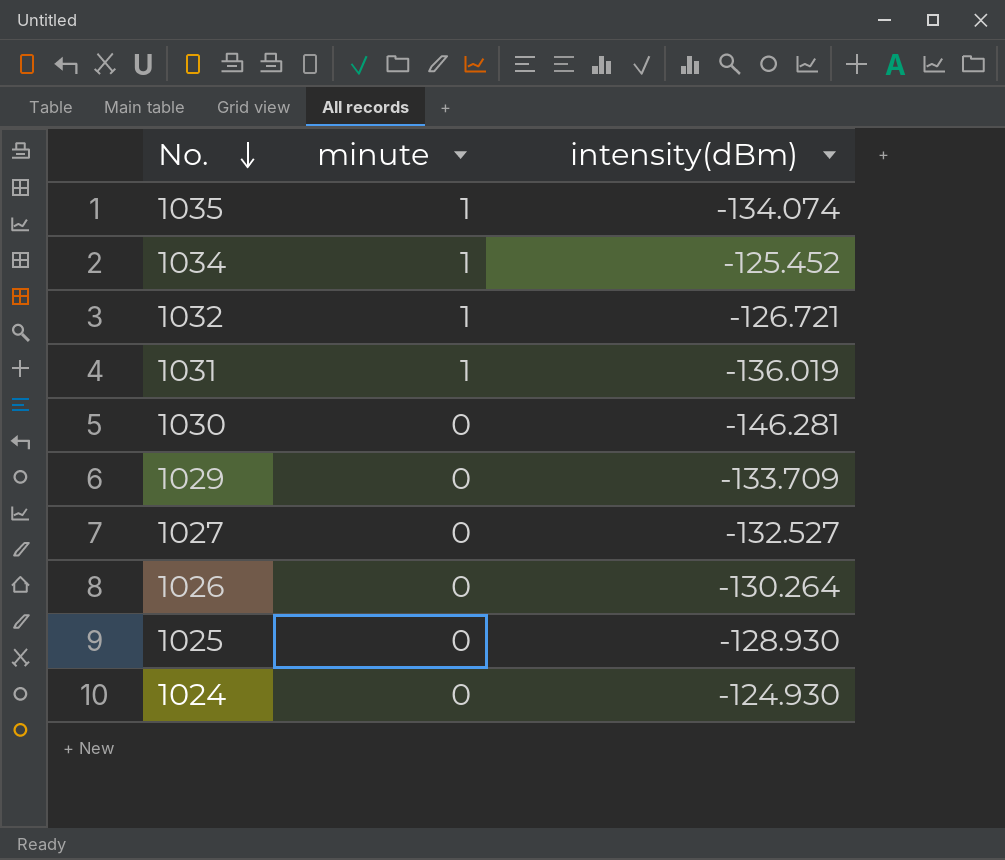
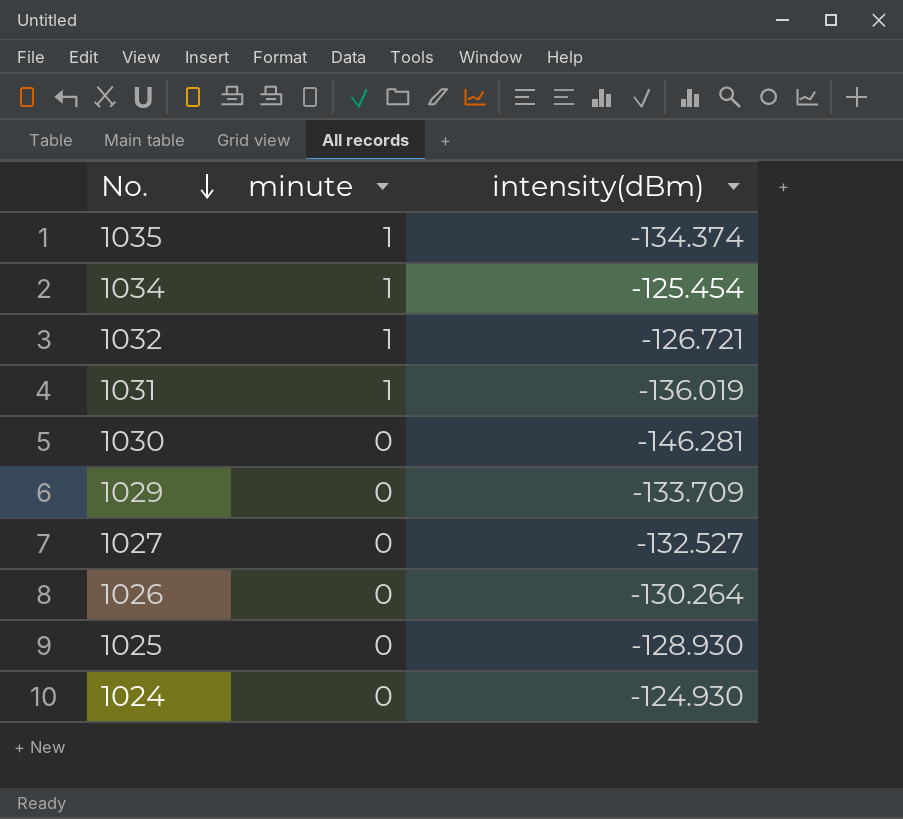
1035 | intensity(dBm): -134.074 -> -134.374
1034 | intensity(dBm): -125.452 -> -125.454

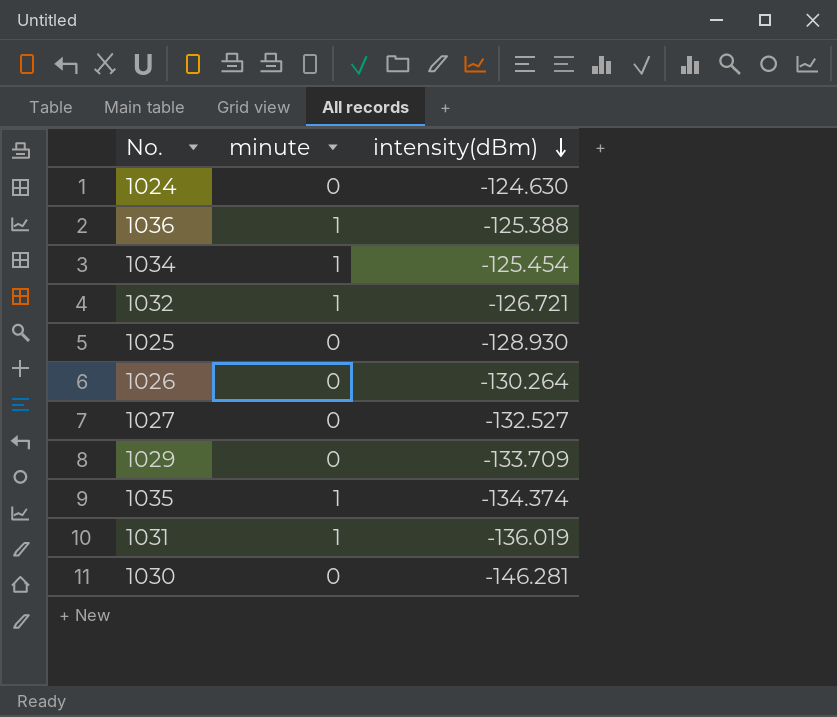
row order: No. descending -> intensity(dBm) descending
1024 | intensity(dBm): -124.930 -> -124.630
row 1036: none -> 1 | -125.388

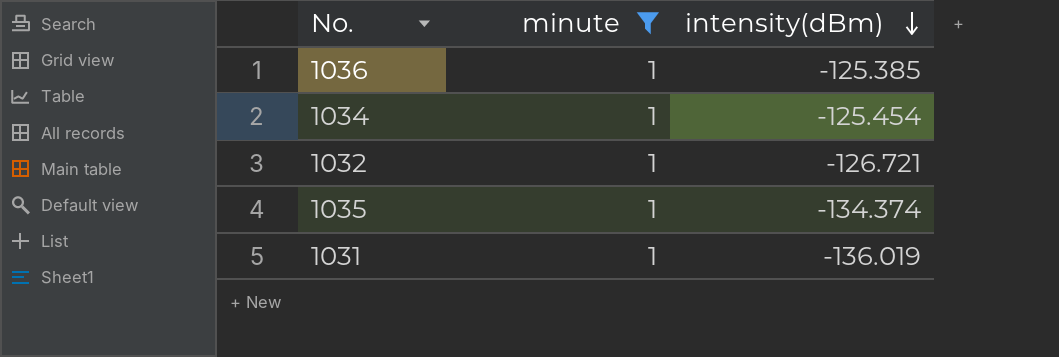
filter: none -> minute = 1
1036 | intensity(dBm): -125.388 -> -125.385

